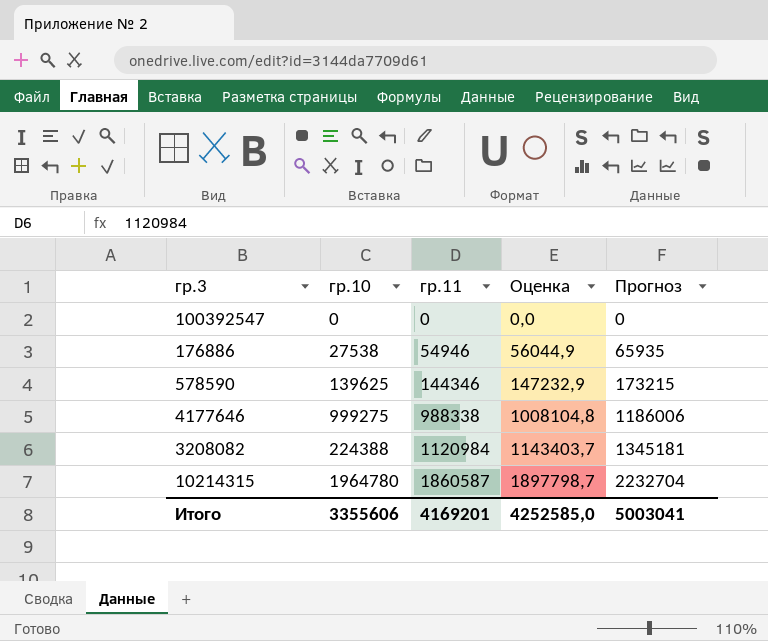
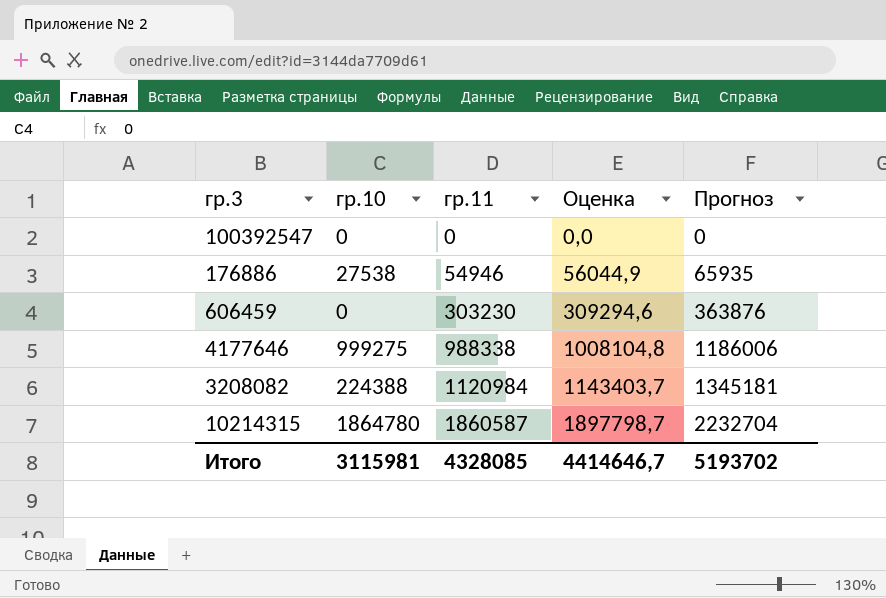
row 578590: 139625 | 144346 | 147232,9 | 173215 -> none
row 606459: none -> 0 | 303230 | 309294,6 | 363876
10214315 | гр.10: 1964780 -> 1864780
Итого | гр.10: 3355606 -> 3115981
Итого | гр.11: 4169201 -> 4328085
Итого | Оценка: 4252585,0 -> 4414646,7
Итого | Прогноз: 5003041 -> 5193702

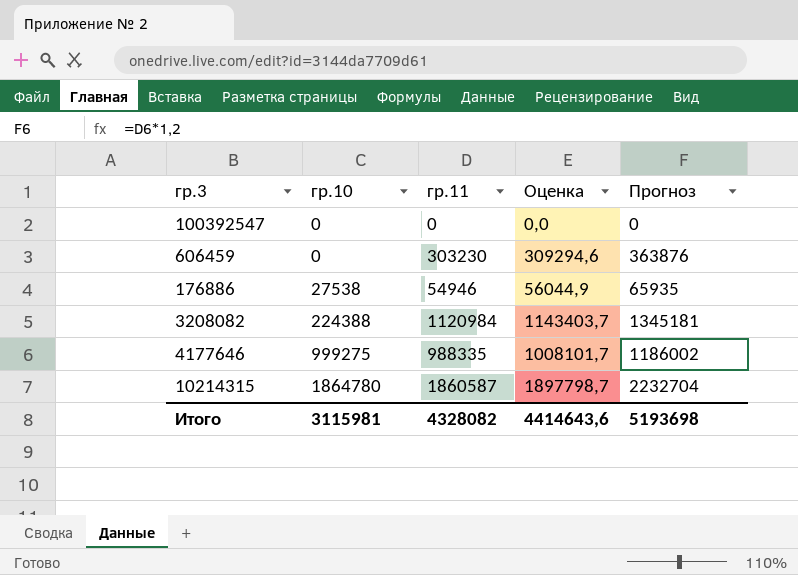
row order: гр.11 ascending -> гр.10 ascending
4177646 | гр.11: 988338 -> 988335
4177646 | Оценка: 1008104,8 -> 1008101,7
4177646 | Прогноз: 1186006 -> 1186002
Итого | гр.11: 4328085 -> 4328082
Итого | Оценка: 4414646,7 -> 4414643,6
Итого | Прогноз: 5193702 -> 5193698

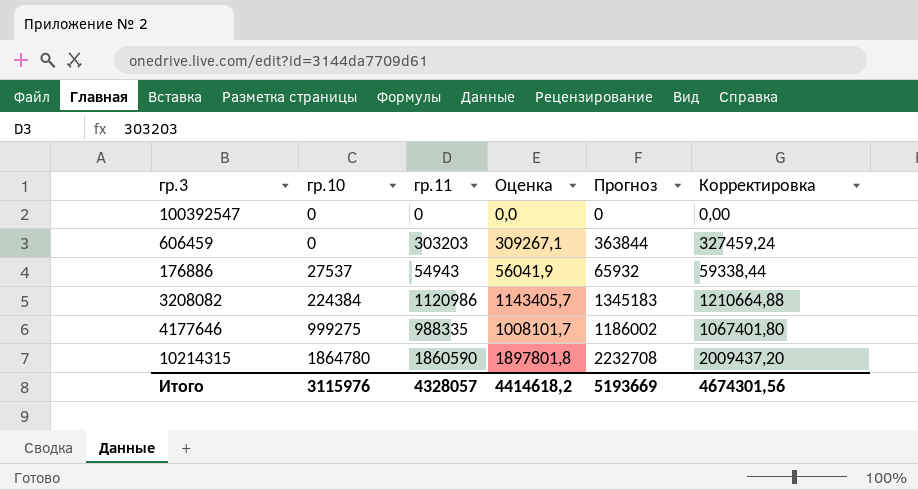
column Корректировка | formula: none -> [гр.11] * 1,08
606459 | гр.11: 303230 -> 303203
606459 | Оценка: 309294,6 -> 309267,1
606459 | Прогноз: 363876 -> 363844
176886 | гр.10: 27538 -> 27537
176886 | гр.11: 54946 -> 54943
176886 | Оценка: 56044,9 -> 56041,9
176886 | Прогноз: 65935 -> 65932
3208082 | гр.10: 224388 -> 224384
3208082 | гр.11: 1120984 -> 1120986
3208082 | Оценка: 1143403,7 -> 1143405,7
3208082 | Прогноз: 1345181 -> 1345183
10214315 | гр.11: 1860587 -> 1860590
10214315 | Оценка: 1897798,7 -> 1897801,8
10214315 | Прогноз: 2232704 -> 2232708
Итого | гр.10: 3115981 -> 3115976
Итого | гр.11: 4328082 -> 4328057
Итого | Оценка: 4414643,6 -> 4414618,2
Итого | Прогноз: 5193698 -> 5193669

